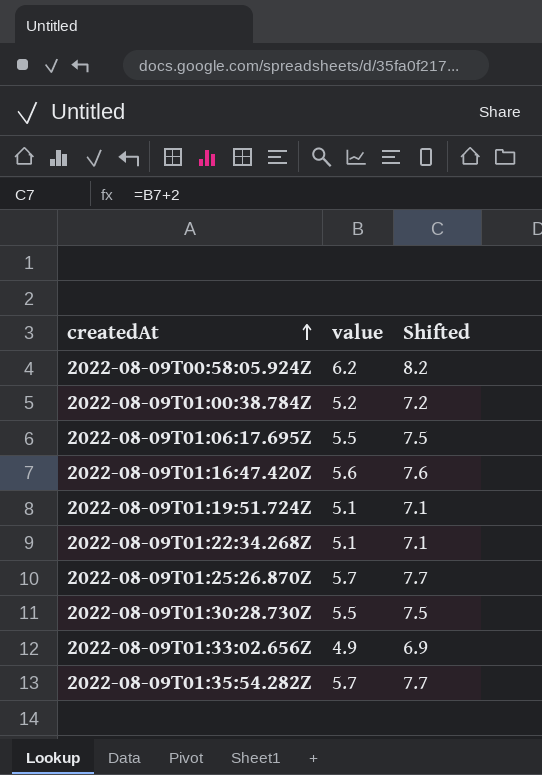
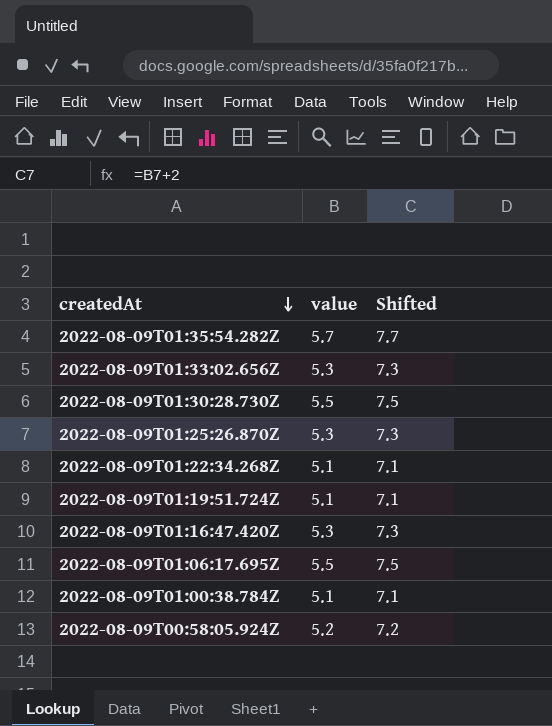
row order: createdAt ascending -> createdAt descending
2022-08-09T01:33:02.656Z | value: 4.9 -> 5.3
2022-08-09T01:33:02.656Z | Shifted: 6.9 -> 7.3
2022-08-09T01:25:26.870Z | value: 5.7 -> 5.3
2022-08-09T01:25:26.870Z | Shifted: 7.7 -> 7.3
2022-08-09T01:16:47.420Z | value: 5.6 -> 5.3
2022-08-09T01:16:47.420Z | Shifted: 7.6 -> 7.3
2022-08-09T01:00:38.784Z | value: 5.2 -> 5.1
2022-08-09T01:00:38.784Z | Shifted: 7.2 -> 7.1
2022-08-09T00:58:05.924Z | value: 6.2 -> 5.2
2022-08-09T00:58:05.924Z | Shifted: 8.2 -> 7.2

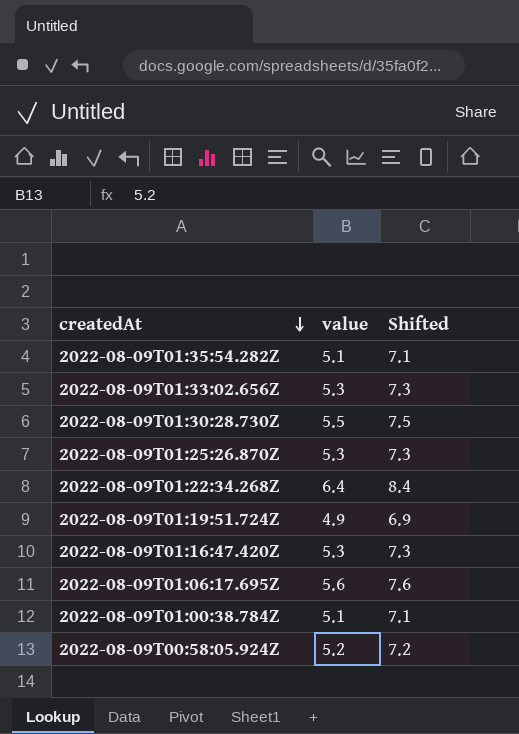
2022-08-09T01:35:54.282Z | value: 5.7 -> 5.1
2022-08-09T01:35:54.282Z | Shifted: 7.7 -> 7.1
2022-08-09T01:22:34.268Z | value: 5.1 -> 6.4
2022-08-09T01:22:34.268Z | Shifted: 7.1 -> 8.4
2022-08-09T01:19:51.724Z | value: 5.1 -> 4.9
2022-08-09T01:19:51.724Z | Shifted: 7.1 -> 6.9
2022-08-09T01:06:17.695Z | value: 5.5 -> 5.6
2022-08-09T01:06:17.695Z | Shifted: 7.5 -> 7.6

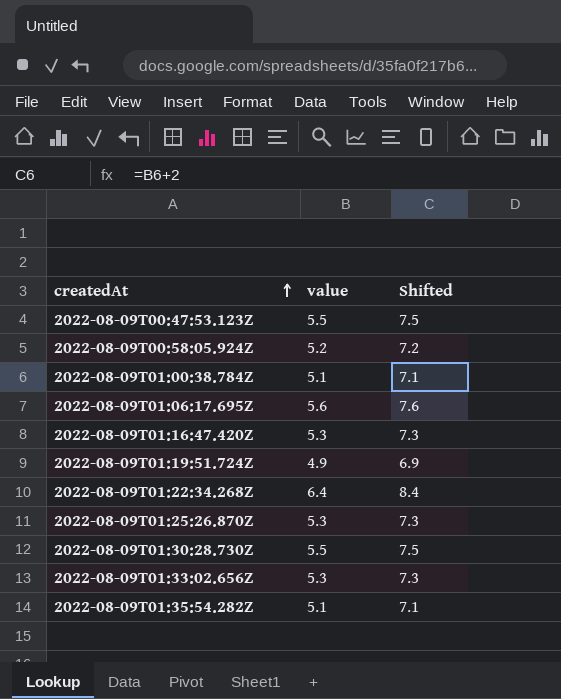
row order: createdAt descending -> createdAt ascending
row 2022-08-09T00:47:53.123Z: none -> 5.5 | 7.5

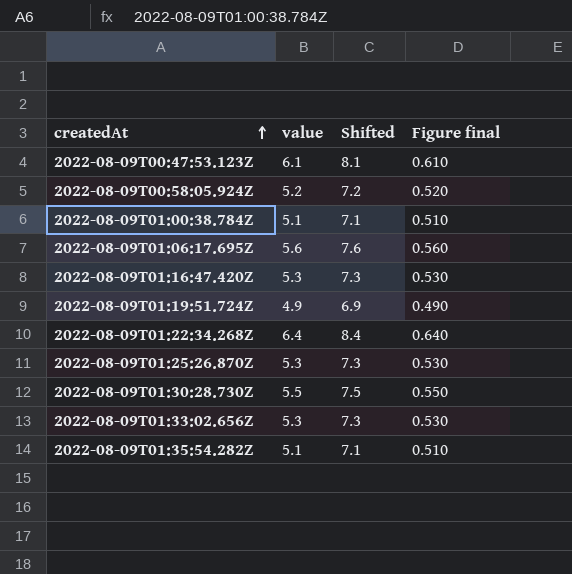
column Figure final | formula: none -> [value] * 0.1
2022-08-09T00:47:53.123Z | value: 5.5 -> 6.1
2022-08-09T00:47:53.123Z | Shifted: 7.5 -> 8.1

